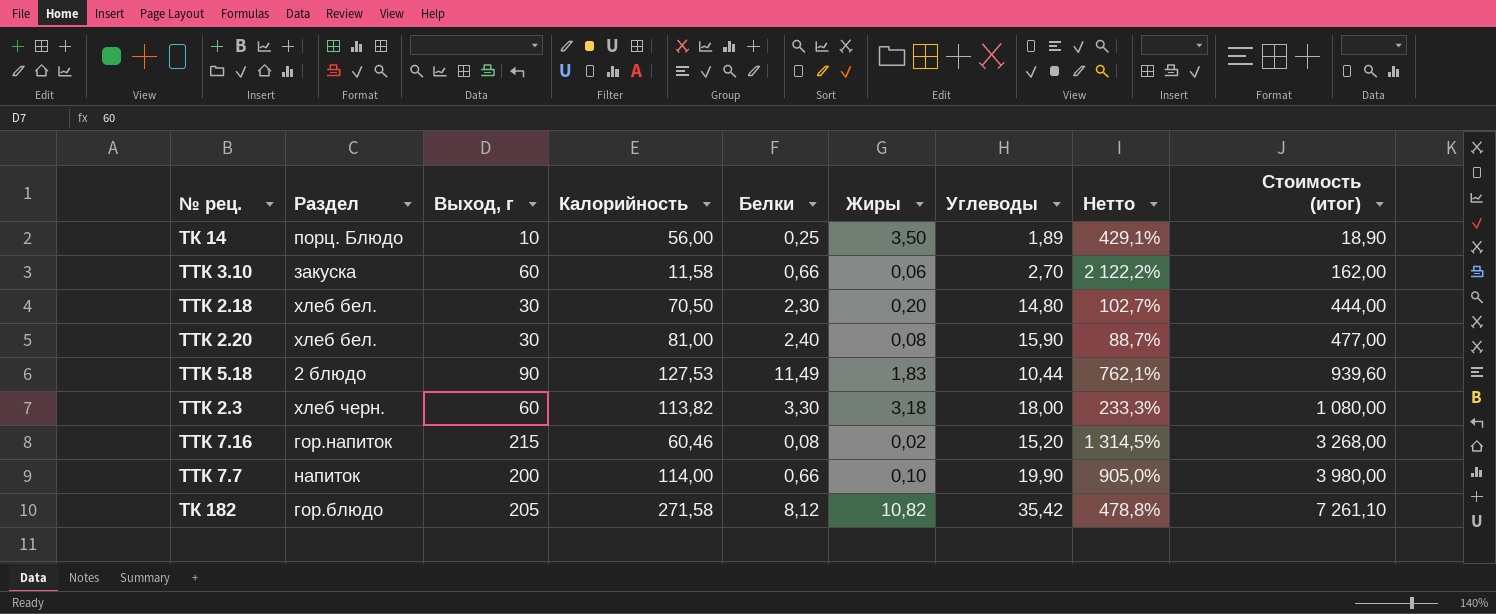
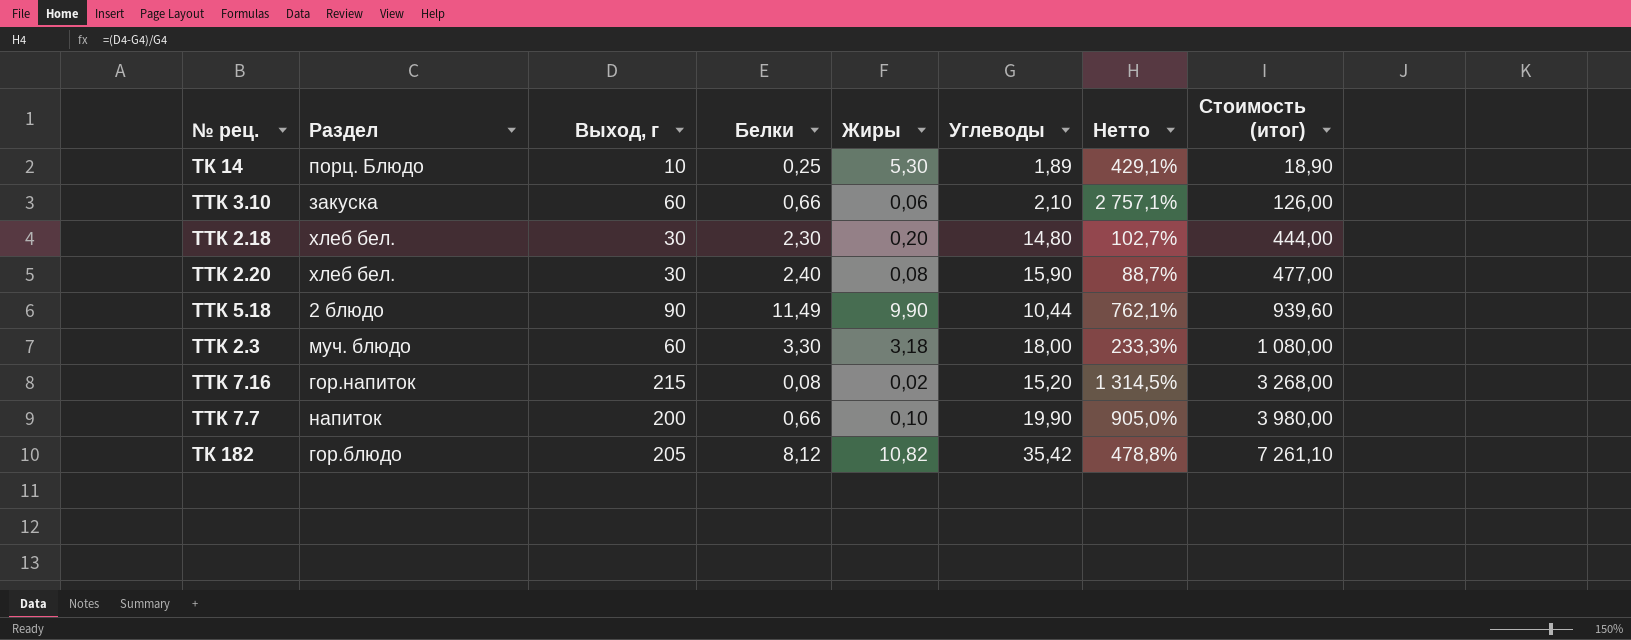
column Калорийность | position: 4 -> none
ТК 14 | Жиры: 3,50 -> 5,30
ТТК 3.10 | Углеводы: 2,70 -> 2,10
ТТК 3.10 | Нетто: 2 122,2% -> 2 757,1%
ТТК 3.10 | Стоимость (итог): 162,00 -> 126,00
ТТК 5.18 | Жиры: 1,83 -> 9,90
ТТК 2.3 | Раздел: хлеб черн. -> муч. блюдо

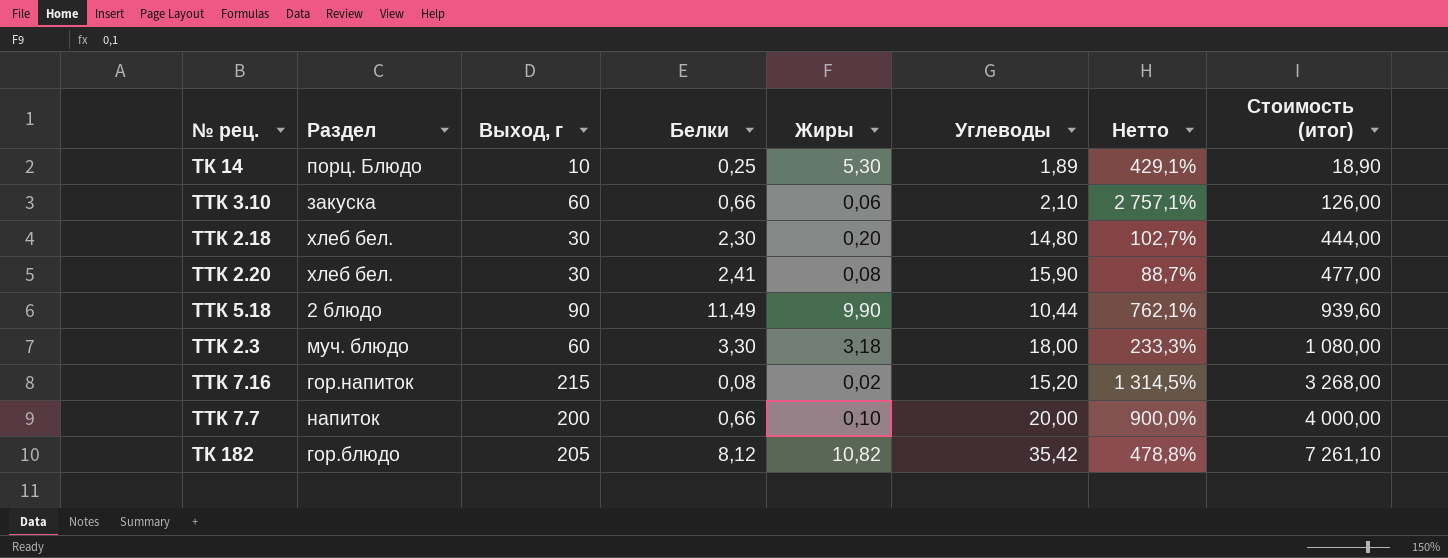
ТТК 2.20 | Белки: 2,40 -> 2,41
ТТК 7.7 | Углеводы: 19,90 -> 20,00
ТТК 7.7 | Нетто: 905,0% -> 900,0%
ТТК 7.7 | Стоимость (итог): 3 980,00 -> 4 000,00

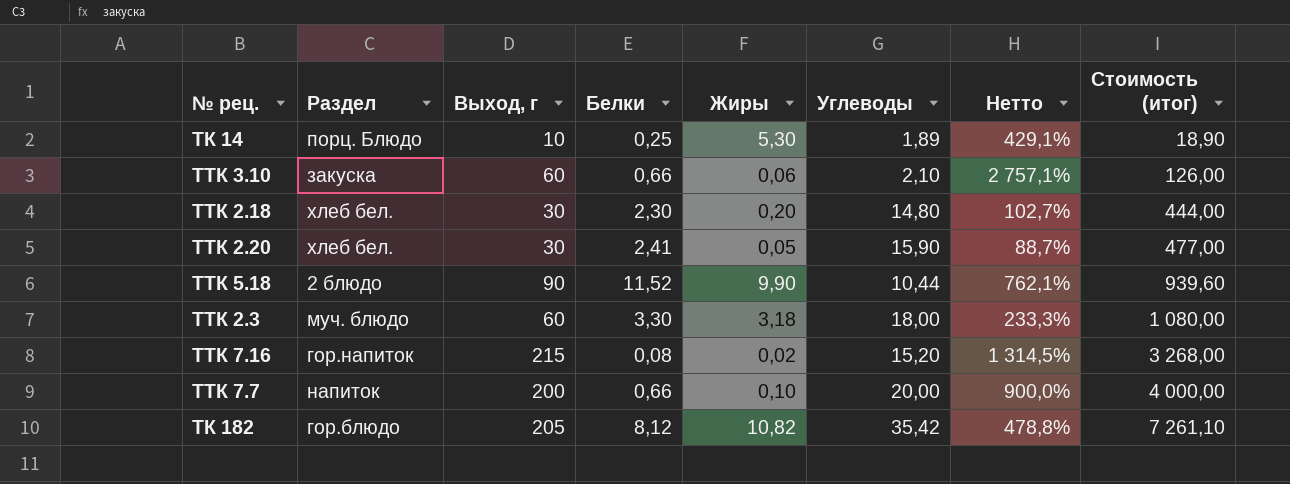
ТТК 2.20 | Жиры: 0,08 -> 0,05
ТТК 5.18 | Белки: 11,49 -> 11,52

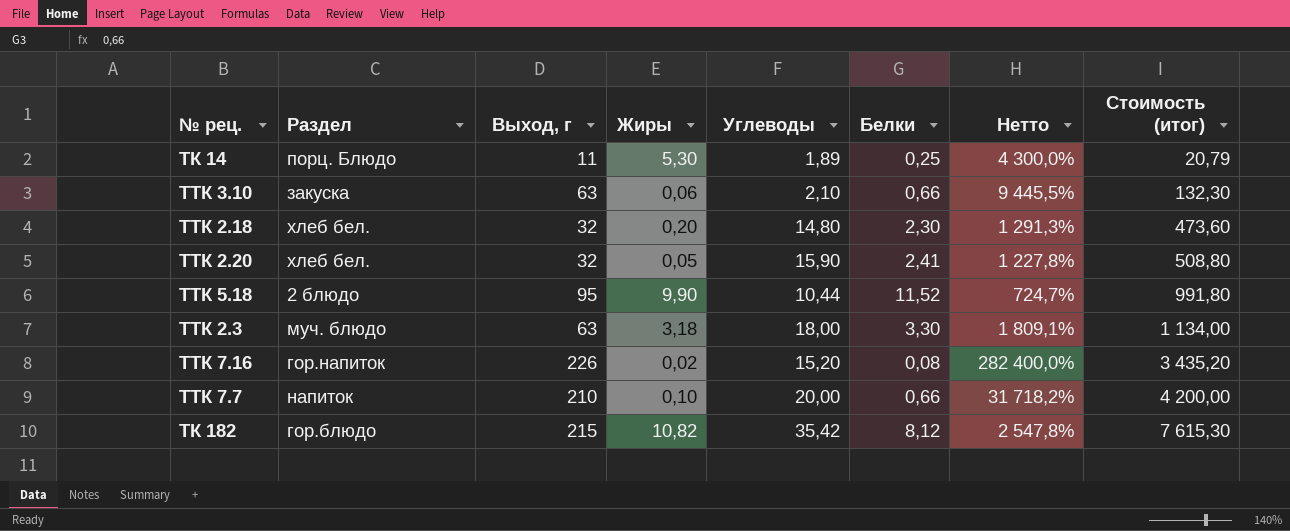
column Белки | position: 4 -> 6
column Нетто | formula: ([Выход, г] - [Углеводы]) / [Углеводы] -> ([Выход, г] - [Белки]) / [Белки]
ТК 14 | Выход, г: 10 -> 11
ТК 14 | Стоимость (итог): 18,90 -> 20,79
ТТК 3.10 | Выход, г: 60 -> 63
ТТК 3.10 | Стоимость (итог): 126,00 -> 132,30
ТТК 2.18 | Выход, г: 30 -> 32
ТТК 2.18 | Стоимость (итог): 444,00 -> 473,60
ТТК 2.20 | Выход, г: 30 -> 32
ТТК 2.20 | Стоимость (итог): 477,00 -> 508,80
ТТК 5.18 | Выход, г: 90 -> 95
ТТК 5.18 | Стоимость (итог): 939,60 -> 991,80
ТТК 2.3 | Выход, г: 60 -> 63
ТТК 2.3 | Стоимость (итог): 1 080,00 -> 1 134,00
ТТК 7.16 | Выход, г: 215 -> 226
ТТК 7.16 | Стоимость (итог): 3 268,00 -> 3 435,20
ТТК 7.7 | Выход, г: 200 -> 210
ТТК 7.7 | Стоимость (итог): 4 000,00 -> 4 200,00
ТК 182 | Выход, г: 205 -> 215
ТК 182 | Стоимость (итог): 7 261,10 -> 7 615,30

